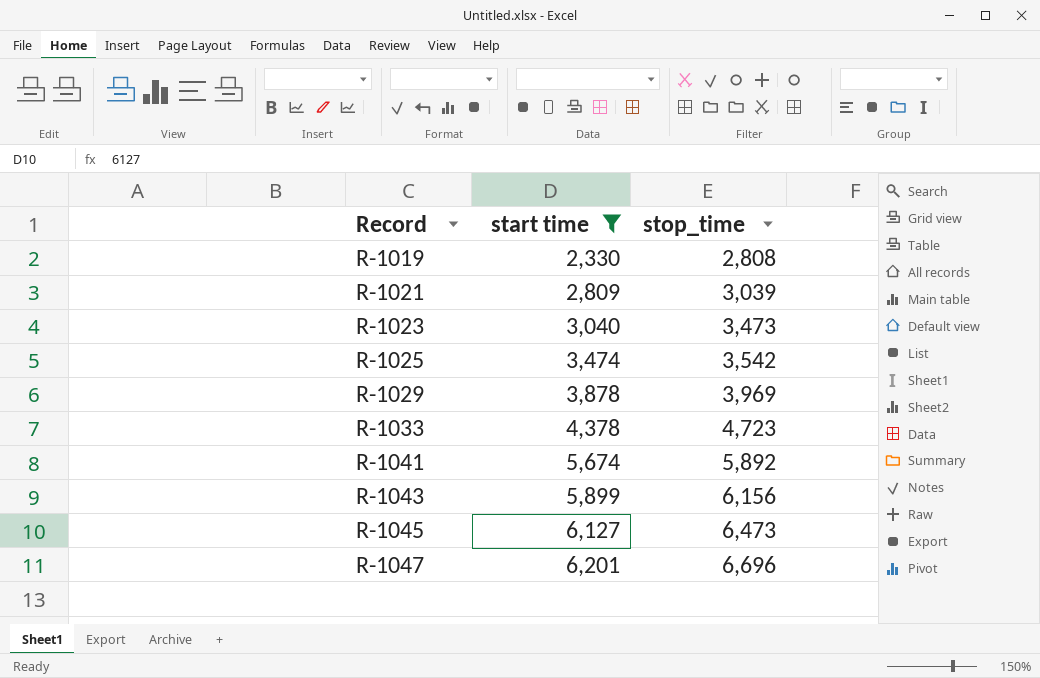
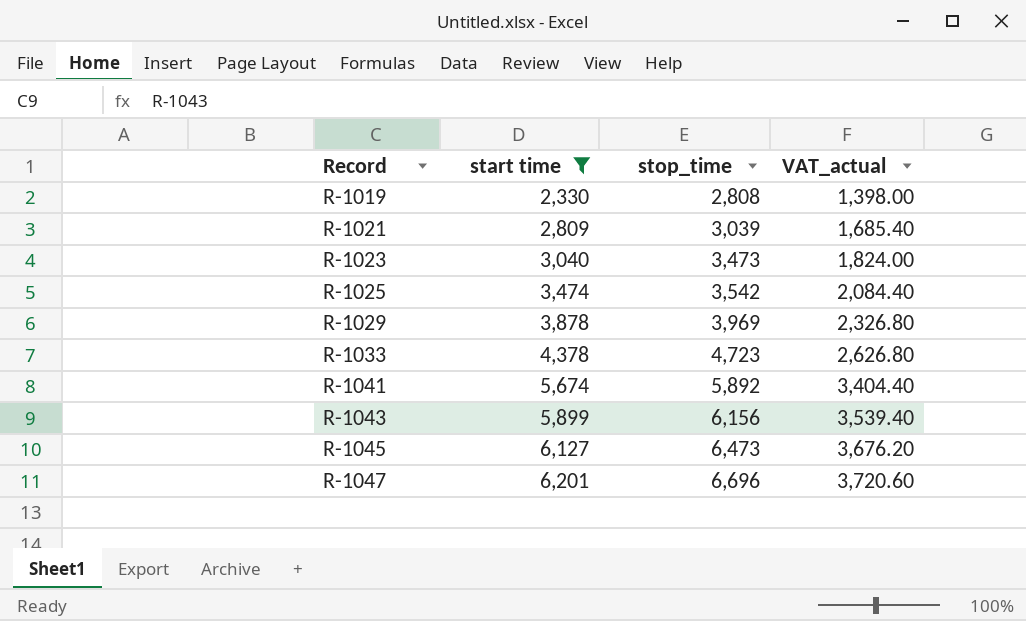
column VAT_actual | formula: none -> [start time] * 0.6

